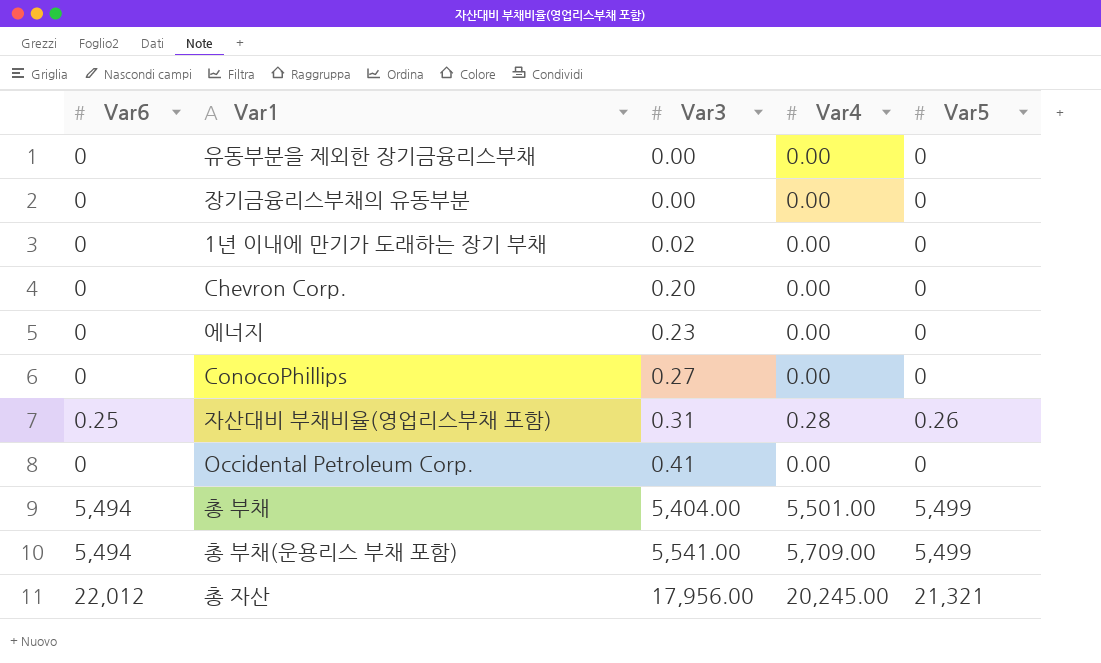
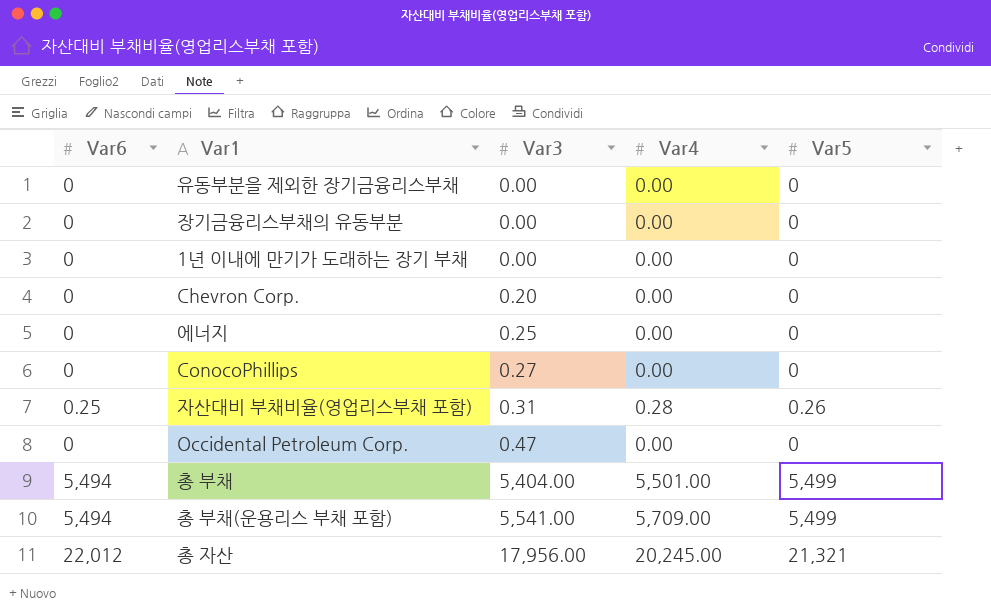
1년 이내에 만기가 도래하는 장기 부채 | Var3: 0.02 -> 0.00
에너지 | Var3: 0.23 -> 0.25
Occidental Petroleum Corp. | Var3: 0.41 -> 0.47

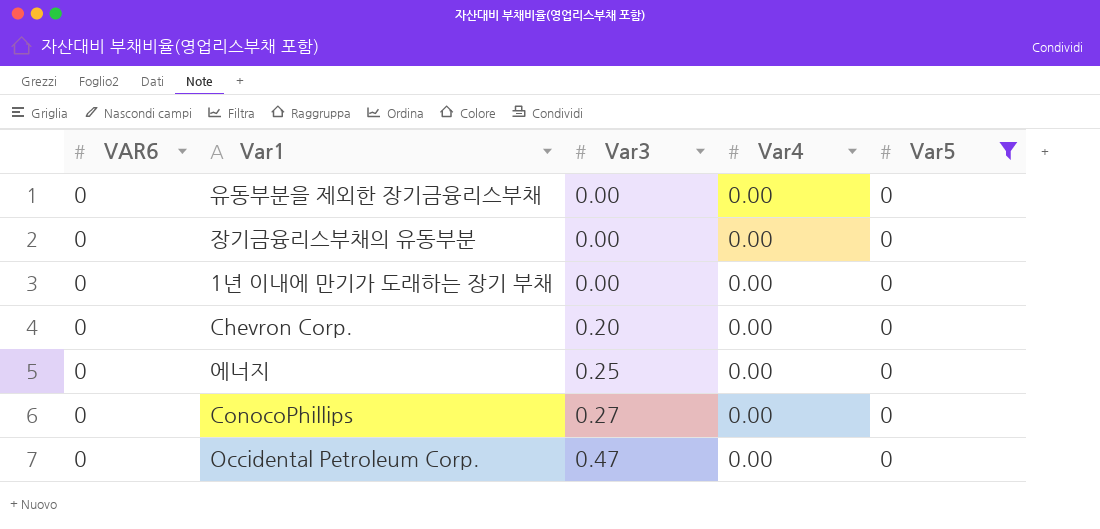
filter: none -> Var5 = 0
column name: Var6 -> VAR6

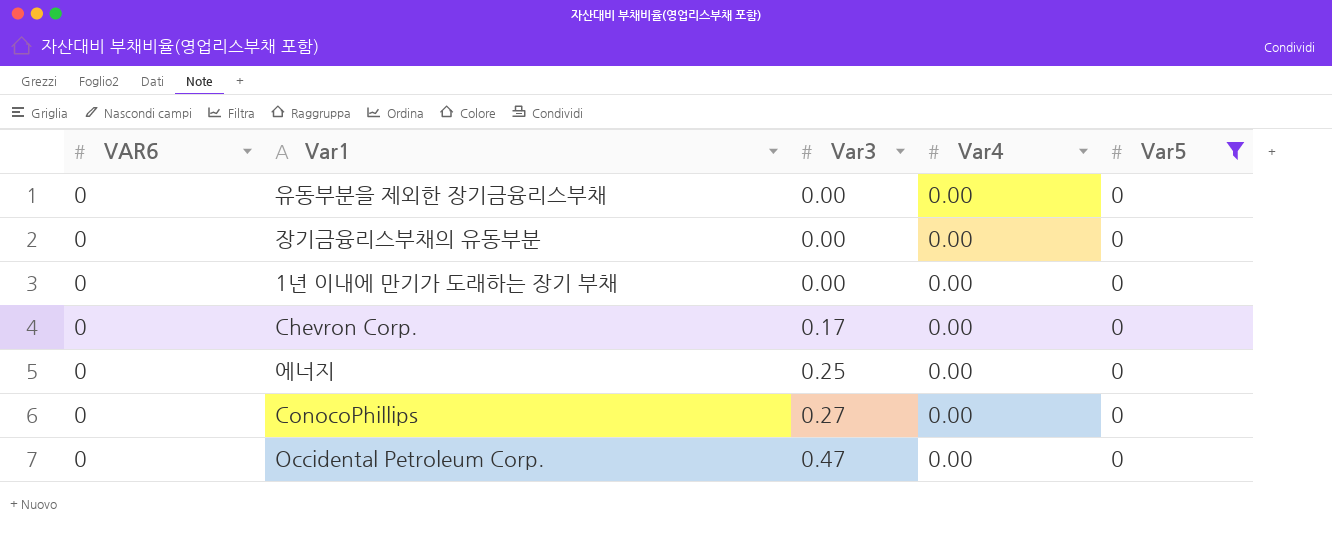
Chevron Corp. | Var3: 0.20 -> 0.17

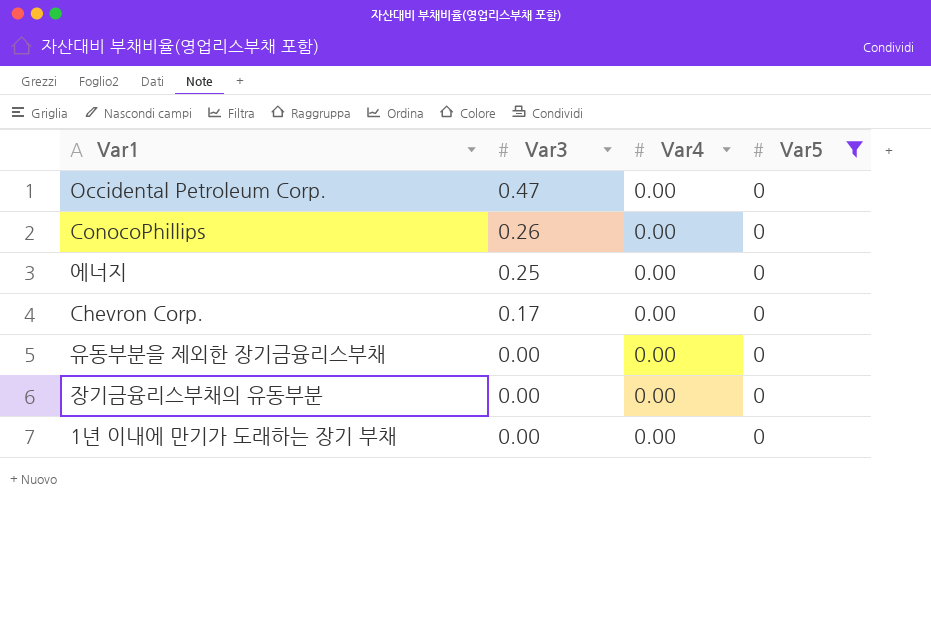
row order: Var3 ascending -> Var3 descending
column VAR6 | position: 1 -> none
ConocoPhillips | Var3: 0.27 -> 0.26

